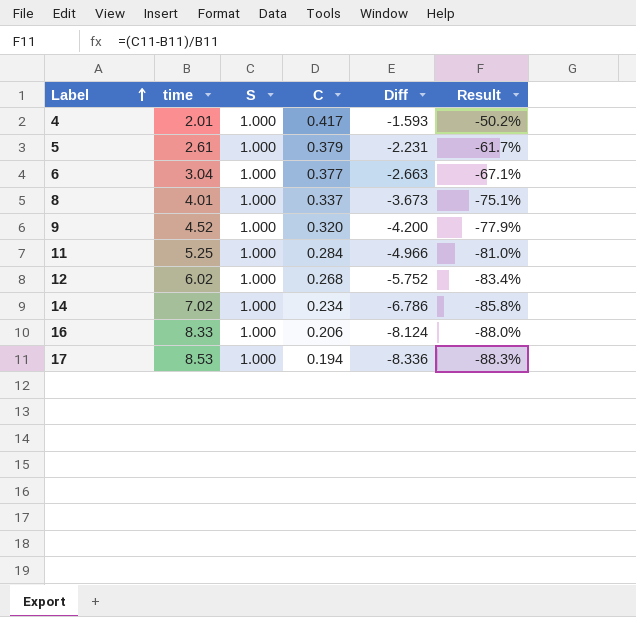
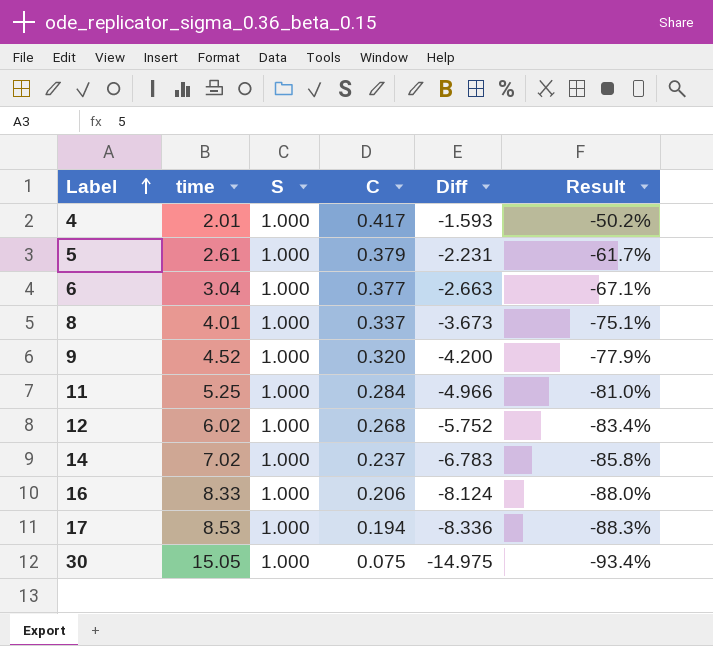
14 | C: 0.234 -> 0.237
14 | Diff: -6.786 -> -6.783
row 30: none -> 15.05 | 1.000 | 0.075 | -14.975 | -93.4%

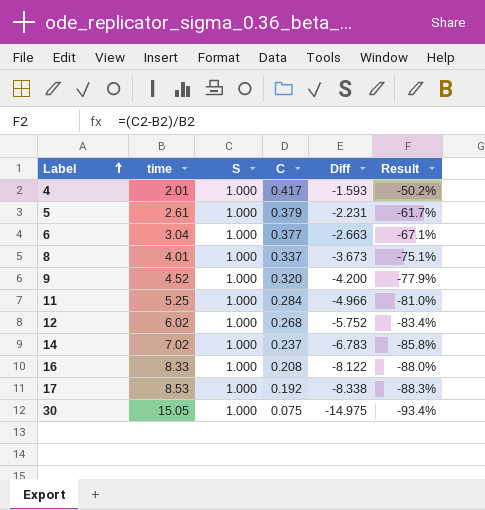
16 | C: 0.206 -> 0.208
16 | Diff: -8.124 -> -8.122
17 | C: 0.194 -> 0.192
17 | Diff: -8.336 -> -8.338

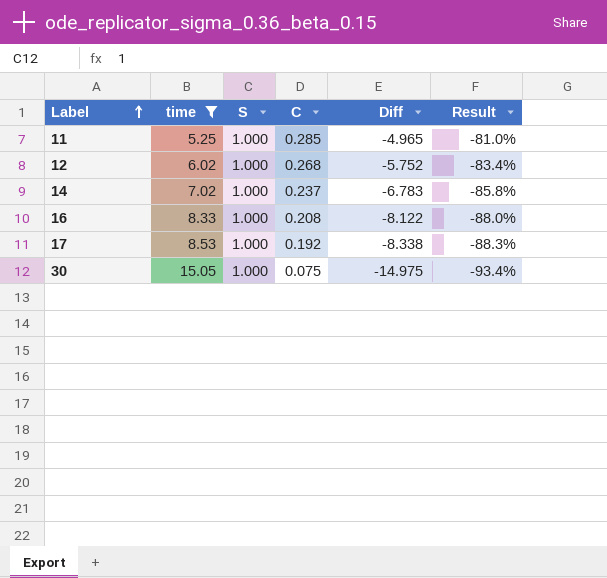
filter: none -> time >= 5.25
11 | C: 0.284 -> 0.285
11 | Diff: -4.966 -> -4.965

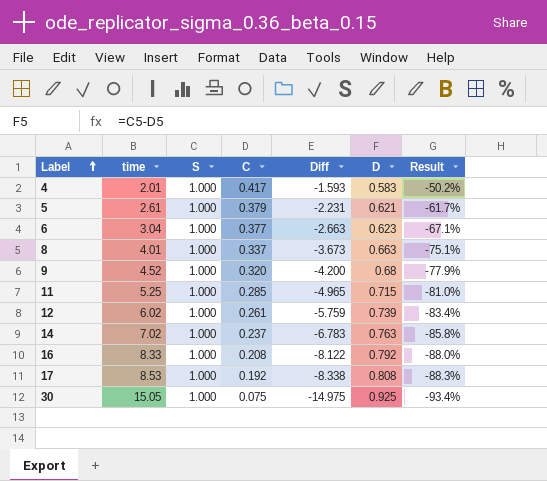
filter: time >= 5.25 -> none
column D | formula: none -> [S] - [C]
12 | C: 0.268 -> 0.261
12 | Diff: -5.752 -> -5.759

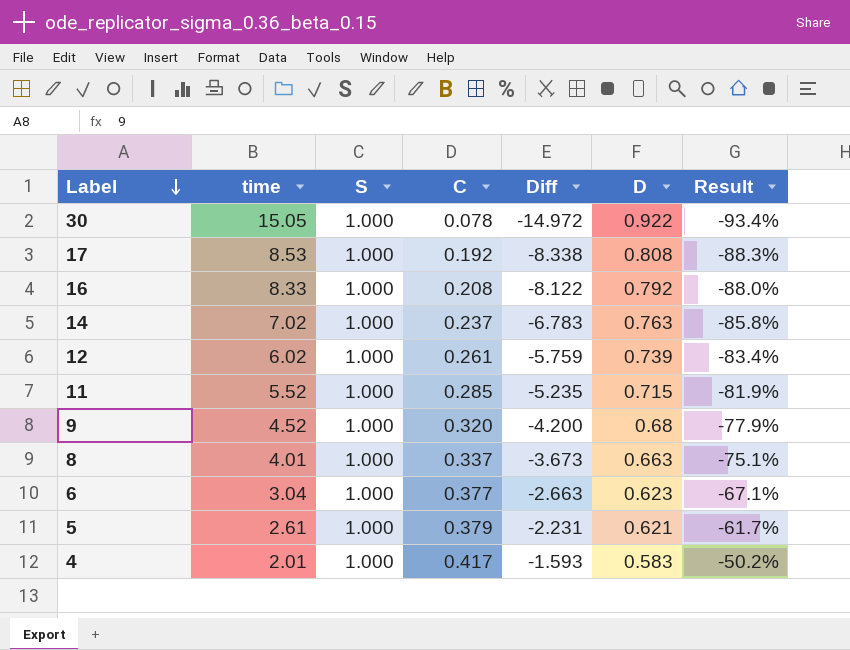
row order: Label ascending -> Label descending
30 | C: 0.075 -> 0.078
30 | Diff: -14.975 -> -14.972
30 | D: 0.925 -> 0.922
11 | time: 5.25 -> 5.52
11 | Diff: -4.965 -> -5.235
11 | Result: -81.0% -> -81.9%

